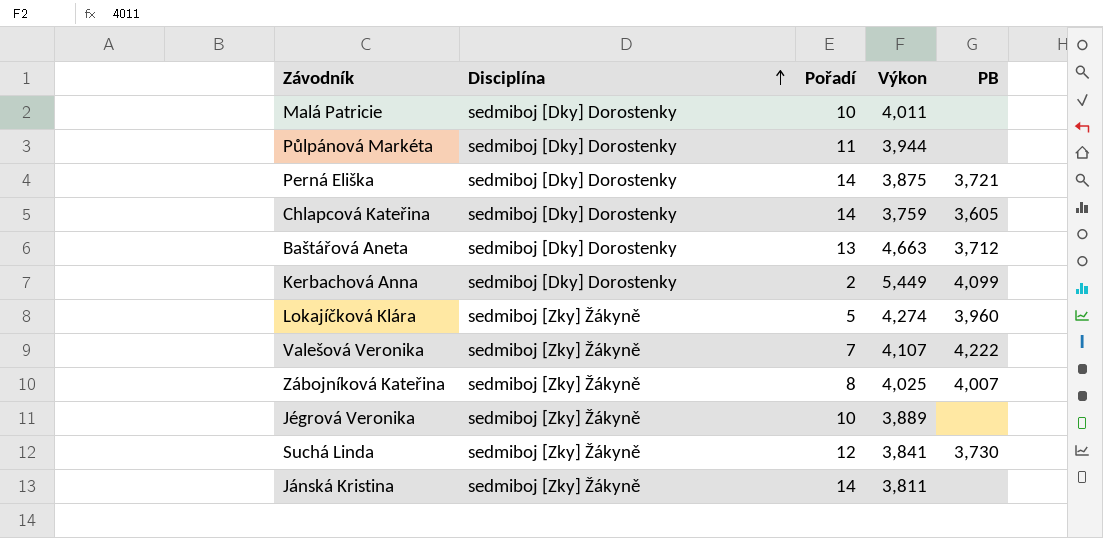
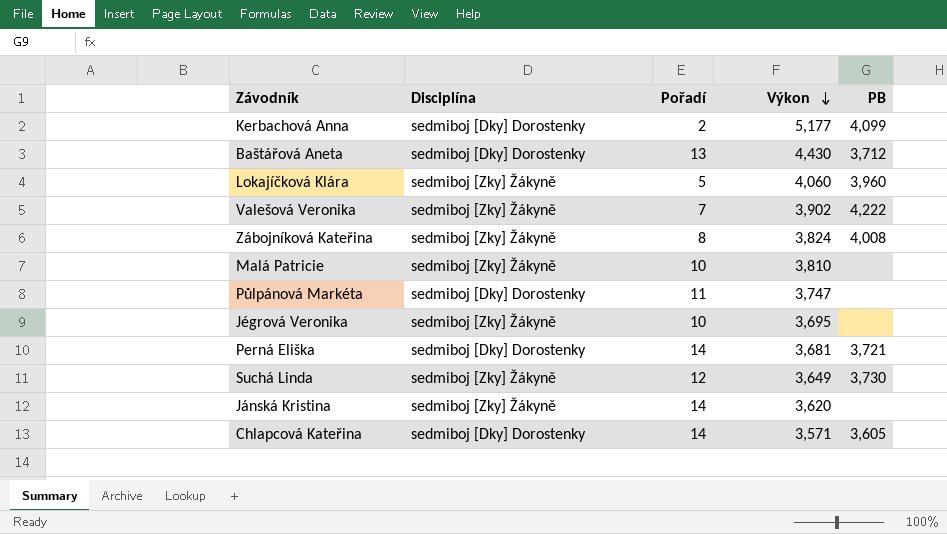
row order: Disciplína ascending -> Výkon descending
Kerbachová Anna | Výkon: 5,449 -> 5,177
Baštářová Aneta | Výkon: 4,663 -> 4,430
Lokajíčková Klára | Výkon: 4,274 -> 4,060
Valešová Veronika | Výkon: 4,107 -> 3,902
Zábojníková Kateřina | Výkon: 4,025 -> 3,824
Zábojníková Kateřina | PB: 4,007 -> 4,008
Malá Patricie | Disciplína: sedmiboj [Dky] Dorostenky -> sedmiboj [Zky] Žákyně
Malá Patricie | Výkon: 4,011 -> 3,810
Půlpánová Markéta | Výkon: 3,944 -> 3,747
Jégrová Veronika | Výkon: 3,889 -> 3,695
Perná Eliška | Výkon: 3,875 -> 3,681
Suchá Linda | Výkon: 3,841 -> 3,649
Jánská Kristina | Výkon: 3,811 -> 3,620
Chlapcová Kateřina | Výkon: 3,759 -> 3,571

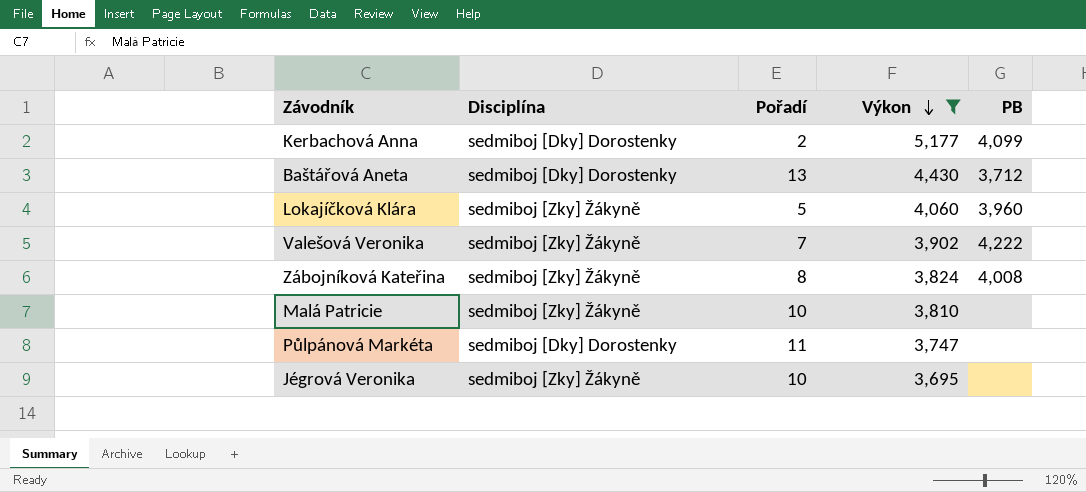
filter: none -> Výkon >= 3,695

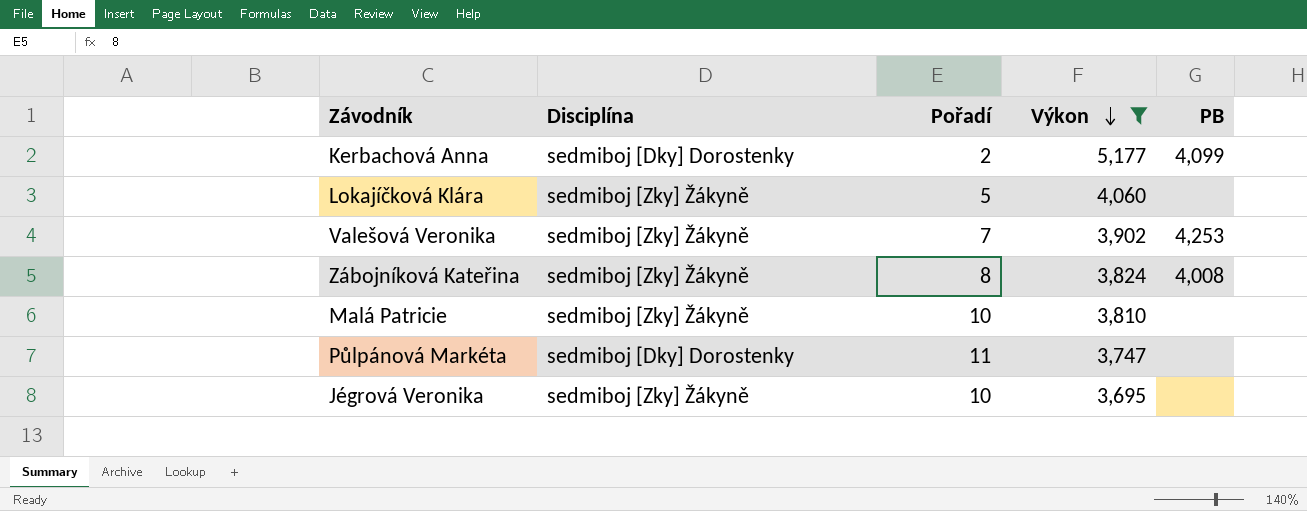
row Baštářová Aneta: sedmiboj [Dky] Dorostenky | 13 | 4,430 | 3,712 -> none
Lokajíčková Klára | PB: 3,960 -> none
Valešová Veronika | PB: 4,222 -> 4,253

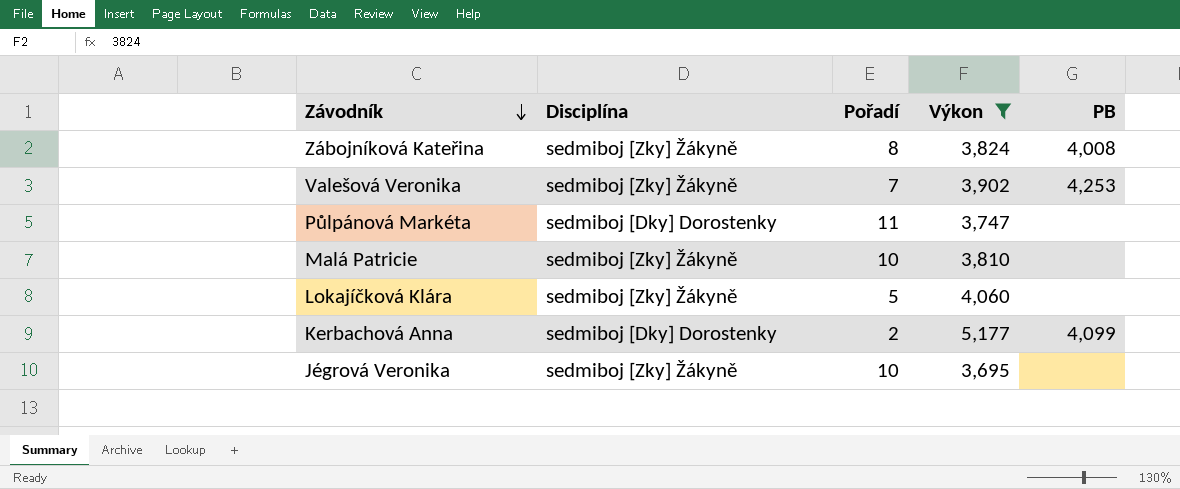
row order: Výkon descending -> Závodník descending

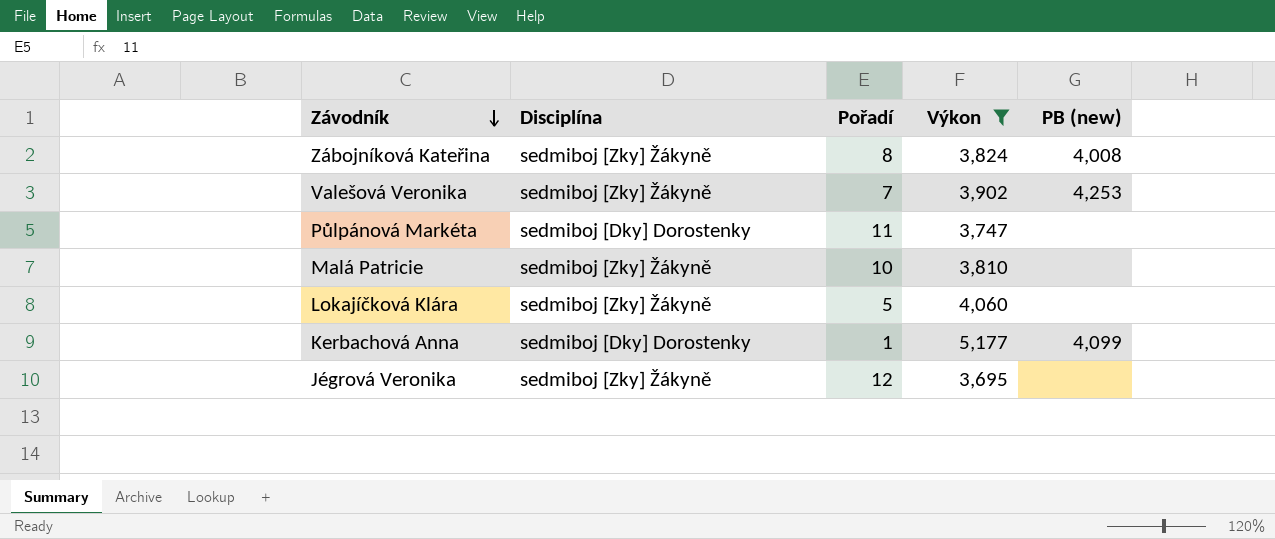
column name: PB -> PB (new)
Kerbachová Anna | Pořadí: 2 -> 1
Jégrová Veronika | Pořadí: 10 -> 12

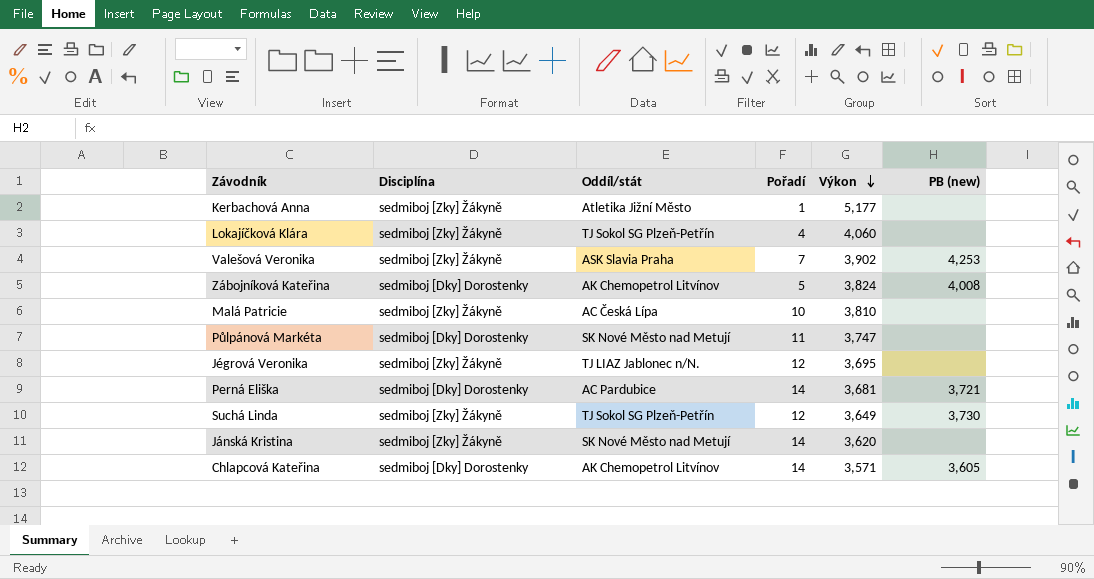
filter: Výkon >= 3,695 -> none
row order: Závodník descending -> Výkon descending
column Oddíl/stát | position: none -> 3
Kerbachová Anna | Disciplína: sedmiboj [Dky] Dorostenky -> sedmiboj [Zky] Žákyně
Kerbachová Anna | PB (new): 4,099 -> none
Lokajíčková Klára | Pořadí: 5 -> 4
Zábojníková Kateřina | Disciplína: sedmiboj [Zky] Žákyně -> sedmiboj [Dky] Dorostenky
Zábojníková Kateřina | Pořadí: 8 -> 5

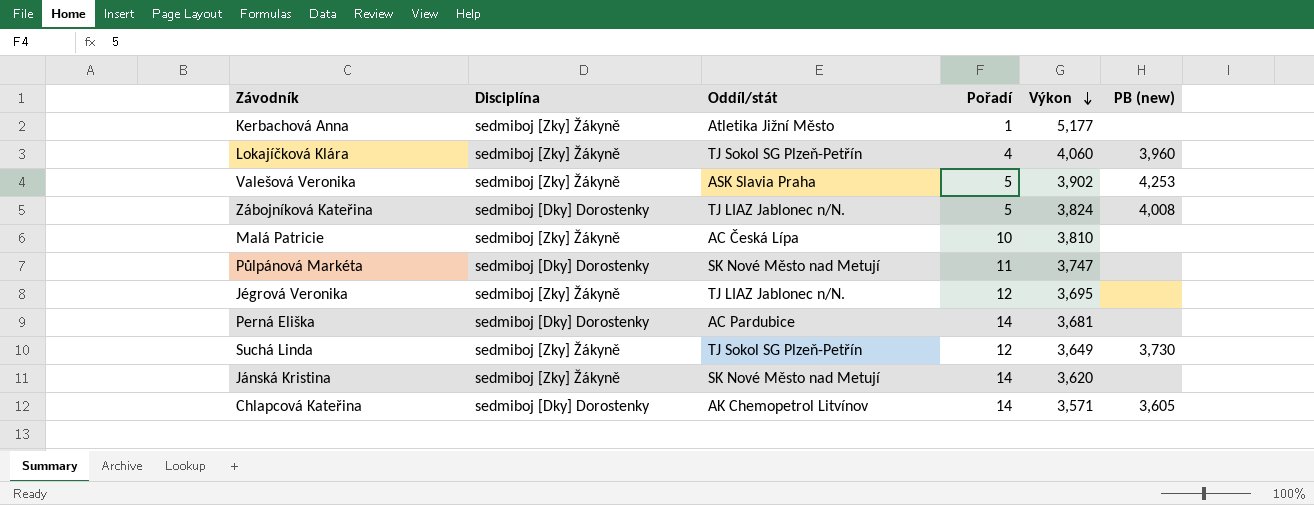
Lokajíčková Klára | PB (new): none -> 3,960
Valešová Veronika | Pořadí: 7 -> 5
Zábojníková Kateřina | Oddíl/stát: AK Chemopetrol Litvínov -> TJ LIAZ Jablonec n/N.
Perná Eliška | PB (new): 3,721 -> none

